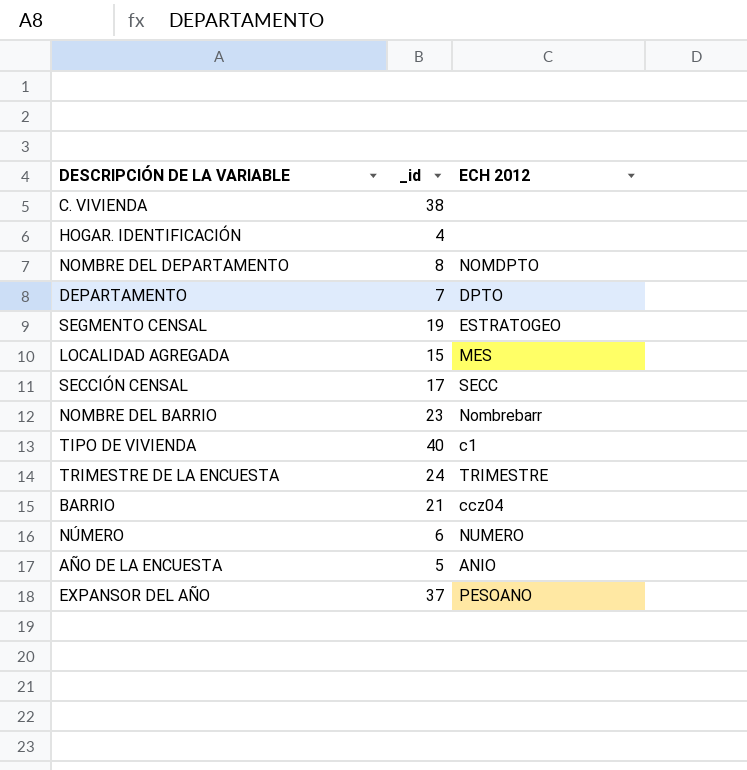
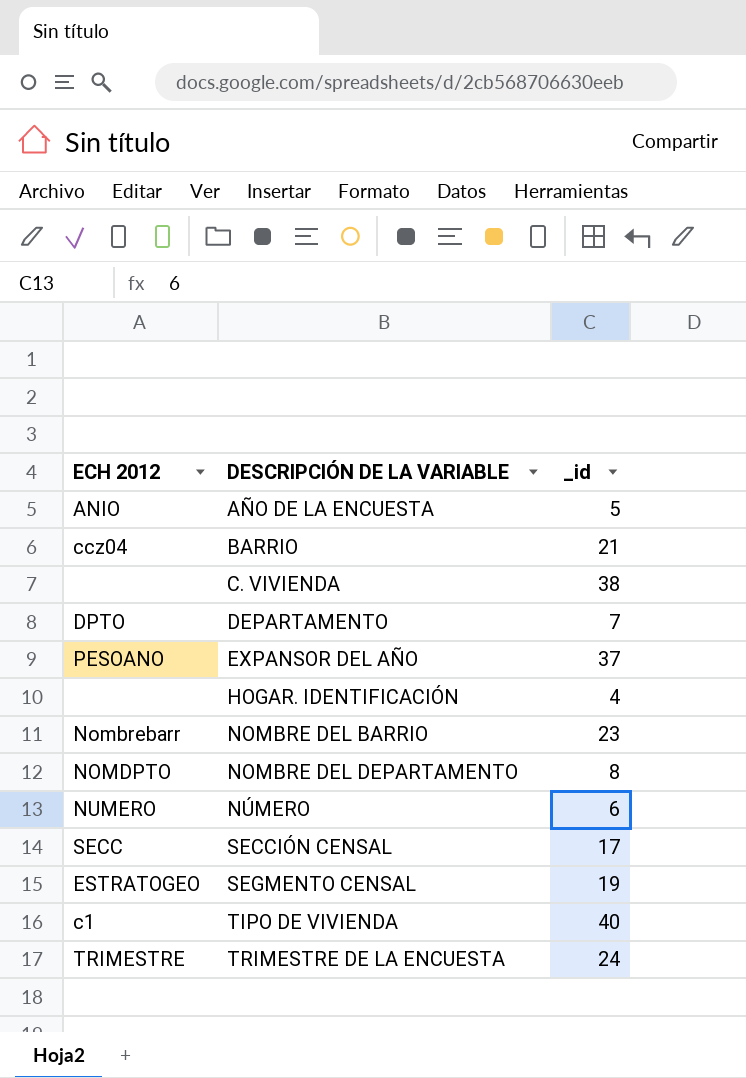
row order: none -> DESCRIPCIÓN DE LA VARIABLE ascending
column ECH 2012 | position: 3 -> 1
row LOCALIDAD AGREGADA: 15 | MES -> none

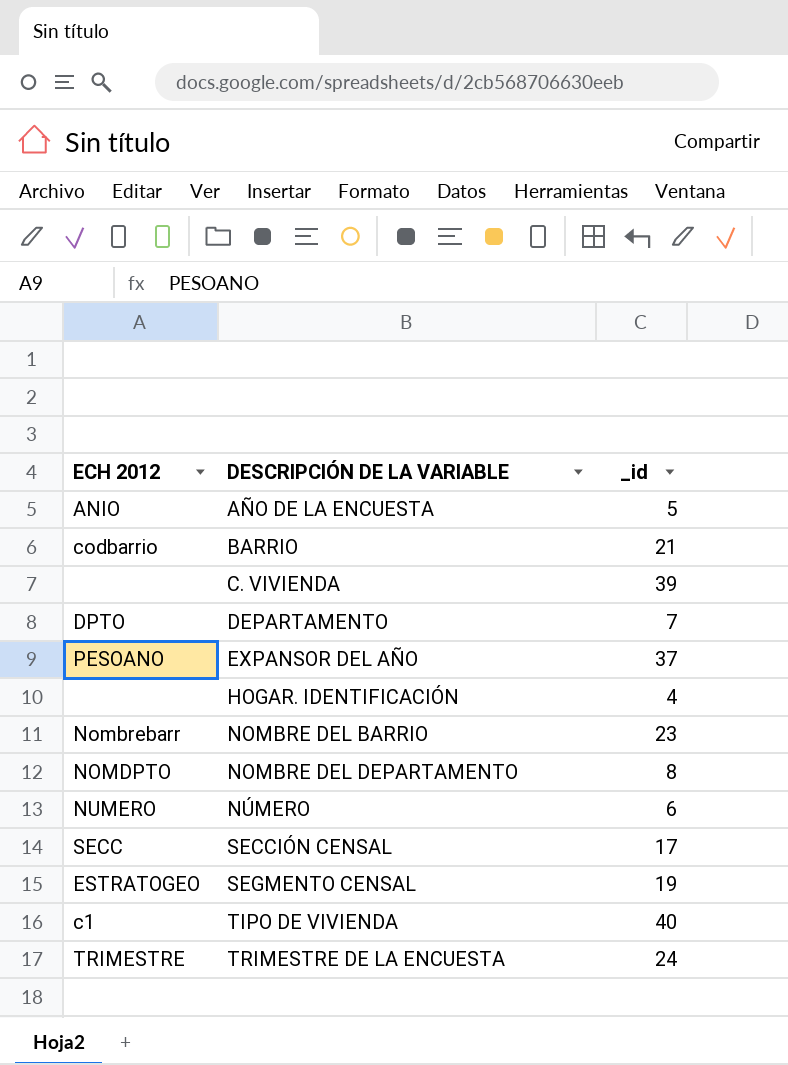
BARRIO | ECH 2012: ccz04 -> codbarrio
C. VIVIENDA | _id: 38 -> 39

